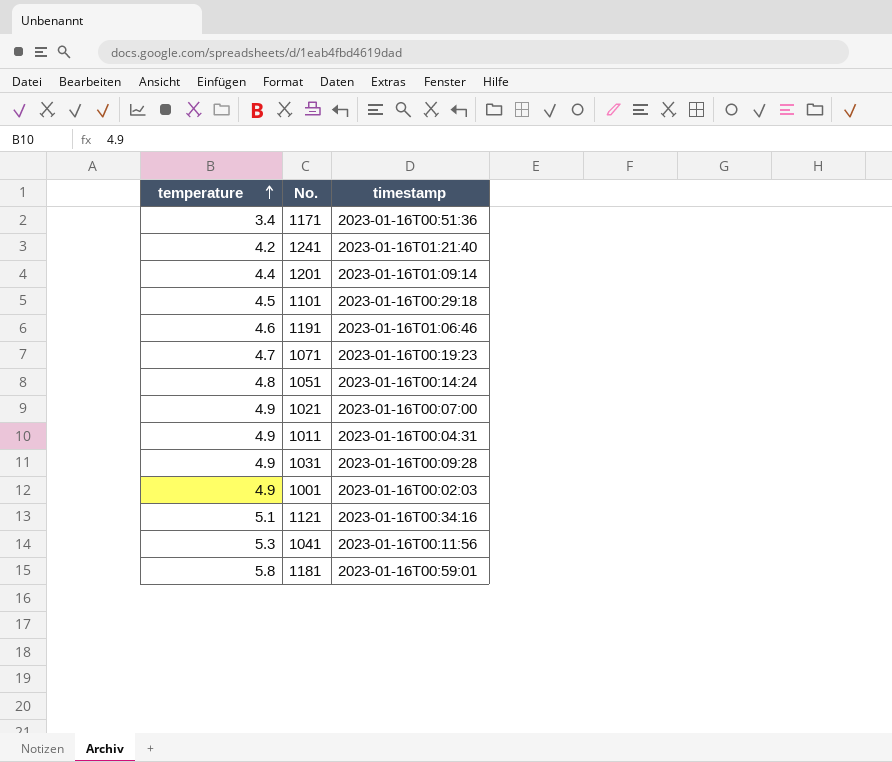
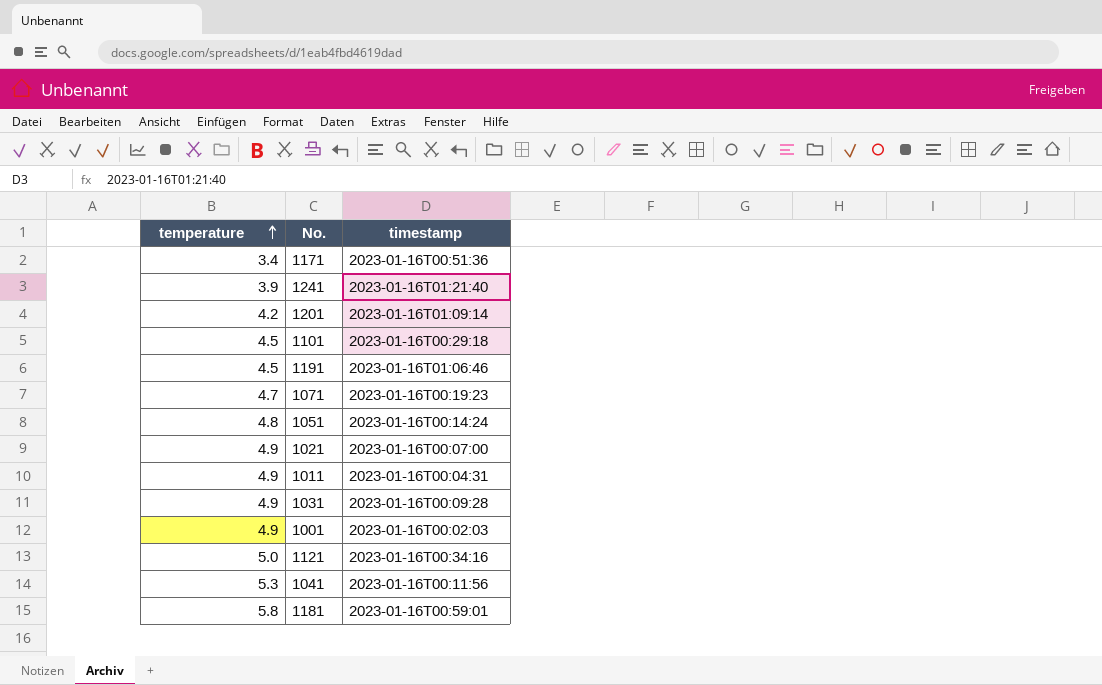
1241 | temperature: 4.2 -> 3.9
1201 | temperature: 4.4 -> 4.2
1191 | temperature: 4.6 -> 4.5
1121 | temperature: 5.1 -> 5.0

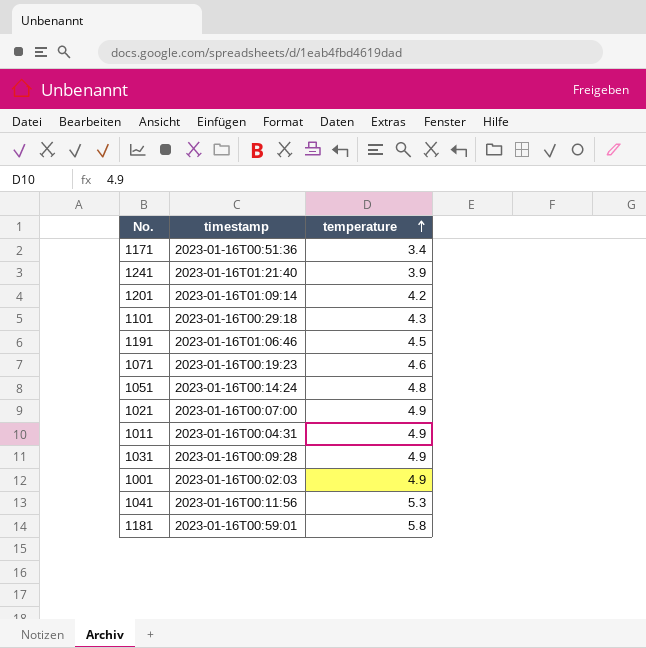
column temperature | position: 1 -> 3
row 1121: 5.0 | 2023-01-16T00:34:16 -> none
1101 | temperature: 4.5 -> 4.3
1071 | temperature: 4.7 -> 4.6

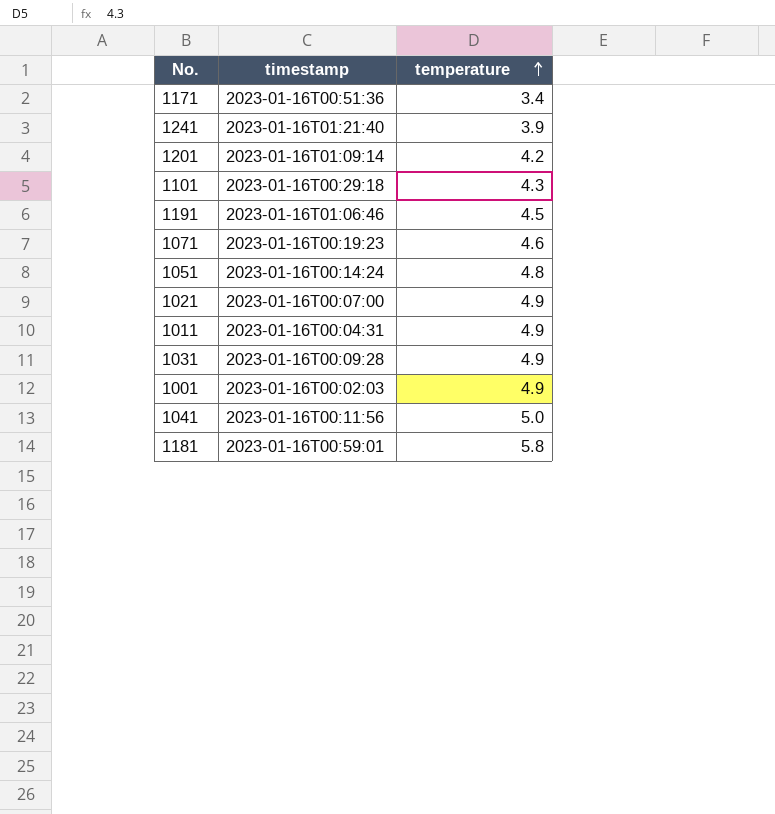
1041 | temperature: 5.3 -> 5.0

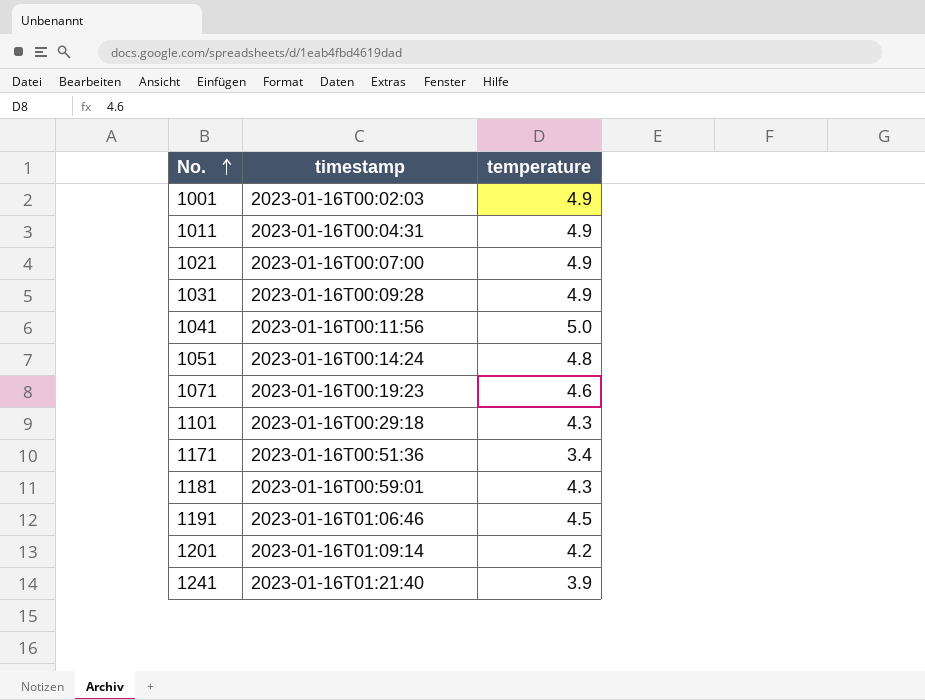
row order: temperature ascending -> No. ascending
1181 | temperature: 5.8 -> 4.3

